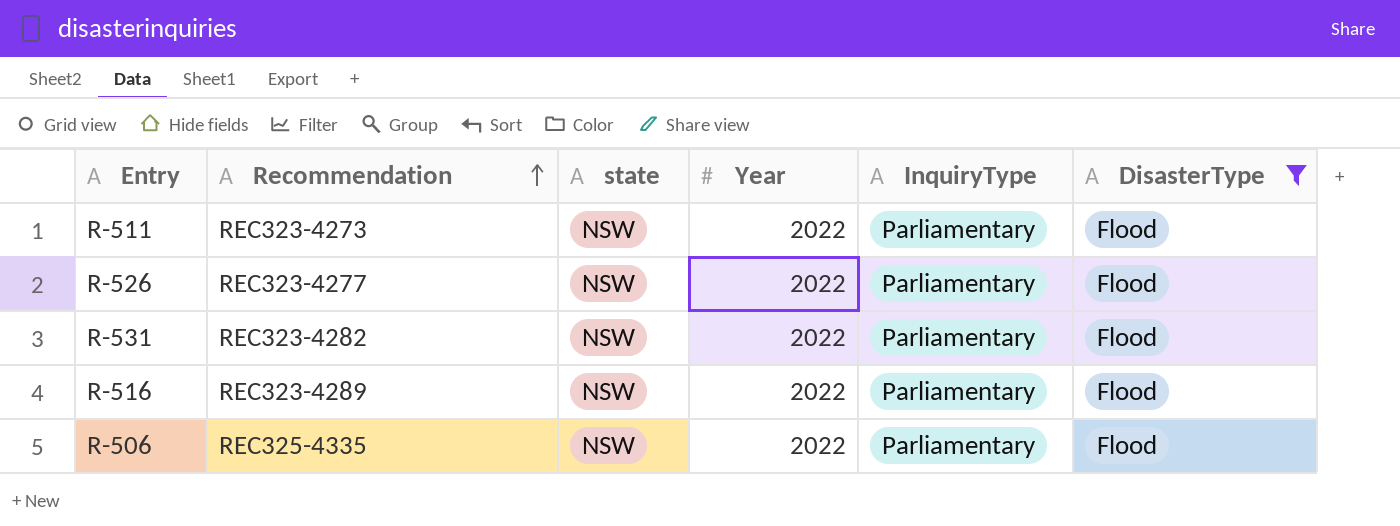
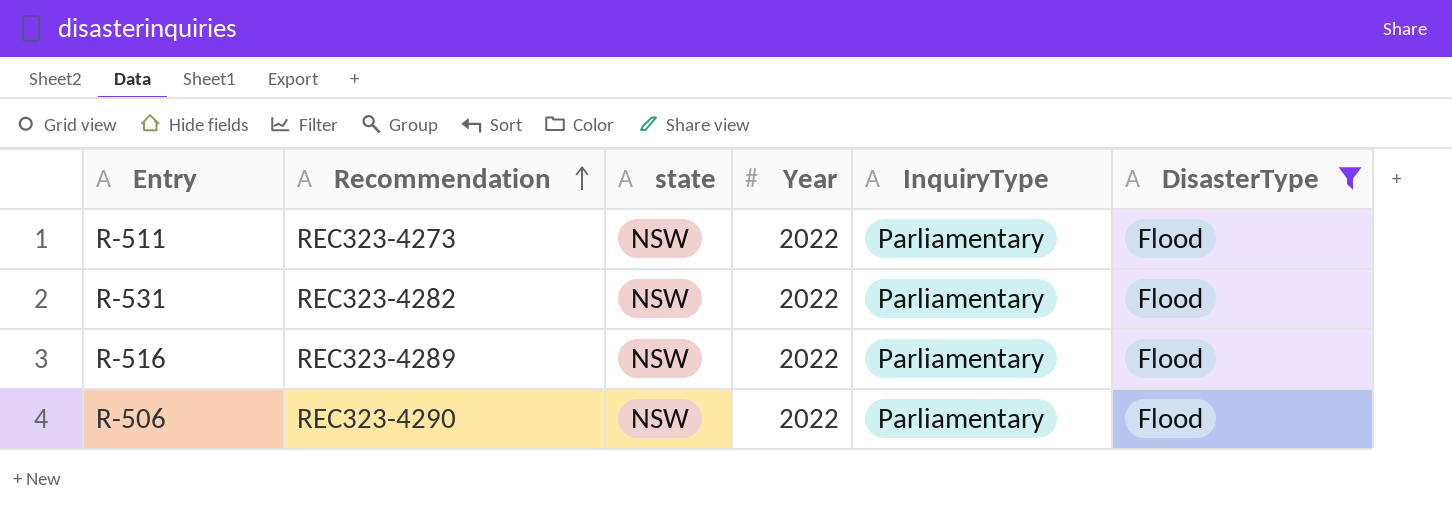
row R-526: REC323-4277 | NSW | 2022 | Parliamentary | Flood -> none
R-506 | Recommendation: REC325-4335 -> REC323-4290

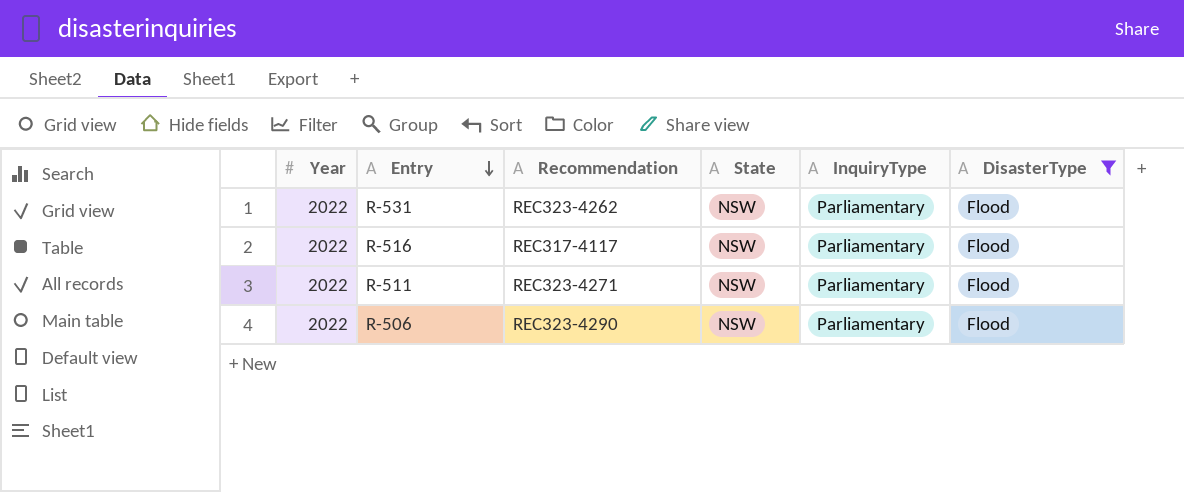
row order: Recommendation ascending -> Entry descending
column Year | position: 4 -> 1
column name: state -> State
R-531 | Recommendation: REC323-4282 -> REC323-4262
R-516 | Recommendation: REC323-4289 -> REC317-4117
R-511 | Recommendation: REC323-4273 -> REC323-4271

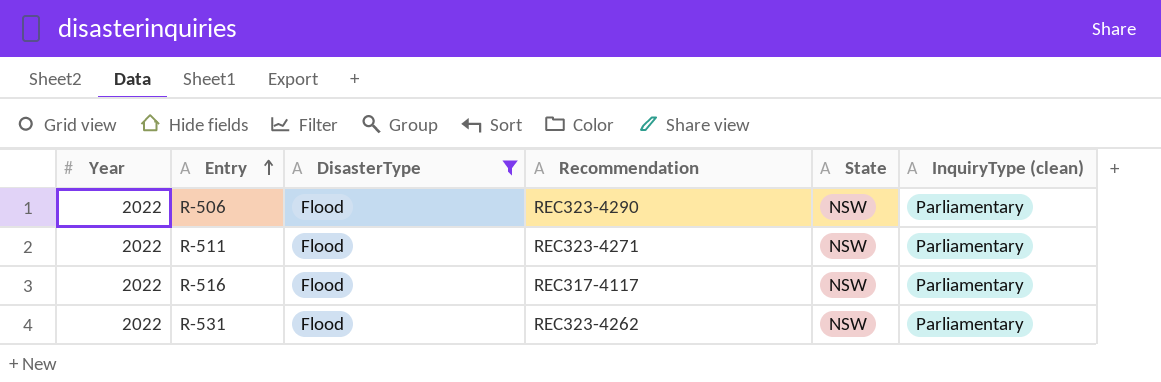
row order: Entry descending -> Entry ascending
column DisasterType | position: 6 -> 3
column name: InquiryType -> InquiryType (clean)

